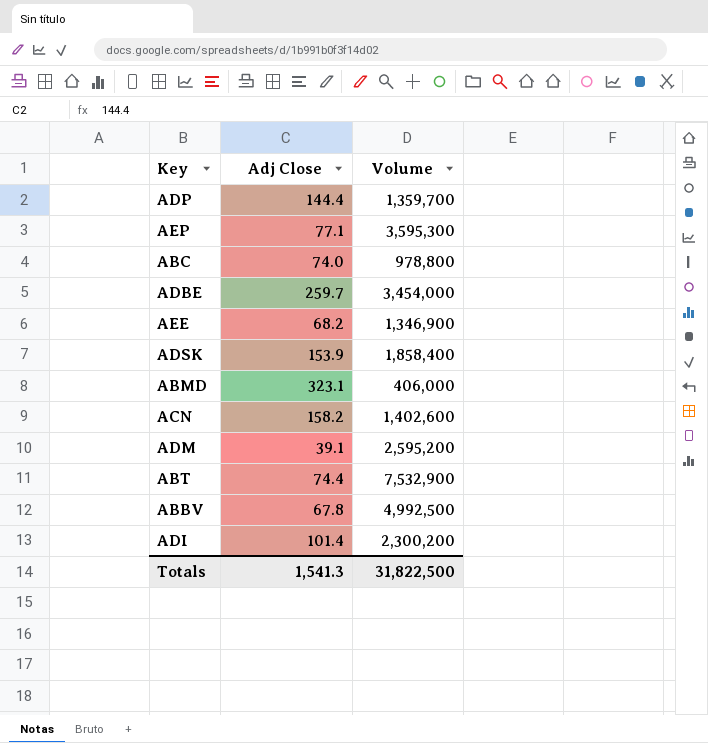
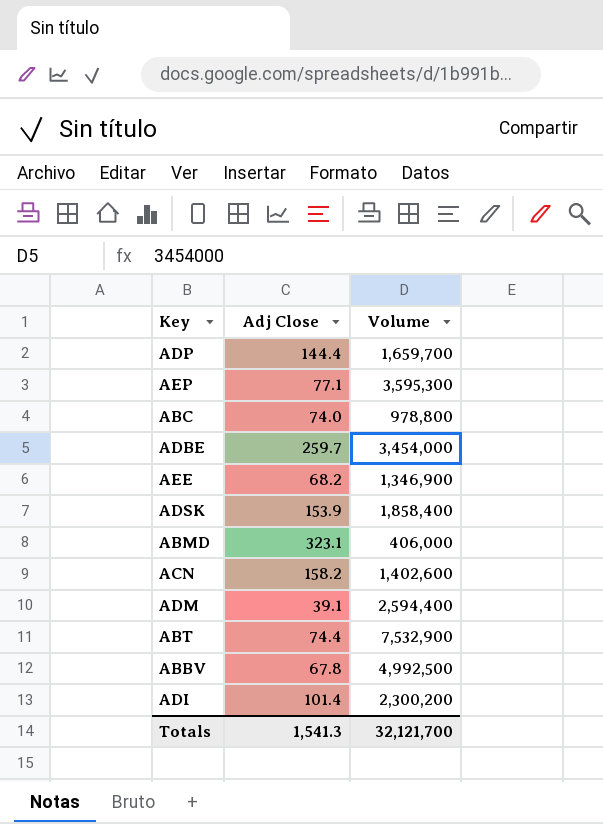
ADP | Volume: 1,359,700 -> 1,659,700
ADM | Volume: 2,595,200 -> 2,594,400
Totals | Volume: 31,822,500 -> 32,121,700

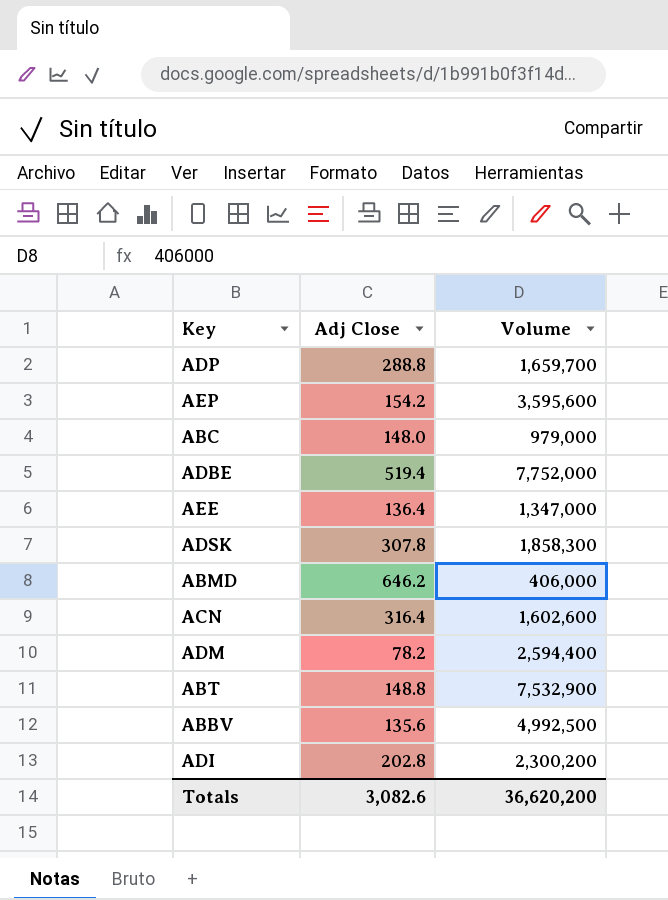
ADP | Adj Close: 144.4 -> 288.8
AEP | Adj Close: 77.1 -> 154.2
AEP | Volume: 3,595,300 -> 3,595,600
ABC | Adj Close: 74.0 -> 148.0
ABC | Volume: 978,800 -> 979,000
ADBE | Adj Close: 259.7 -> 519.4
ADBE | Volume: 3,454,000 -> 7,752,000
AEE | Adj Close: 68.2 -> 136.4
AEE | Volume: 1,346,900 -> 1,347,000
ADSK | Adj Close: 153.9 -> 307.8
ADSK | Volume: 1,858,400 -> 1,858,300
ABMD | Adj Close: 323.1 -> 646.2
ACN | Adj Close: 158.2 -> 316.4
ACN | Volume: 1,402,600 -> 1,602,600
ADM | Adj Close: 39.1 -> 78.2
ABT | Adj Close: 74.4 -> 148.8
ABBV | Adj Close: 67.8 -> 135.6
ADI | Adj Close: 101.4 -> 202.8
Totals | Adj Close: 1,541.3 -> 3,082.6
Totals | Volume: 32,121,700 -> 36,620,200

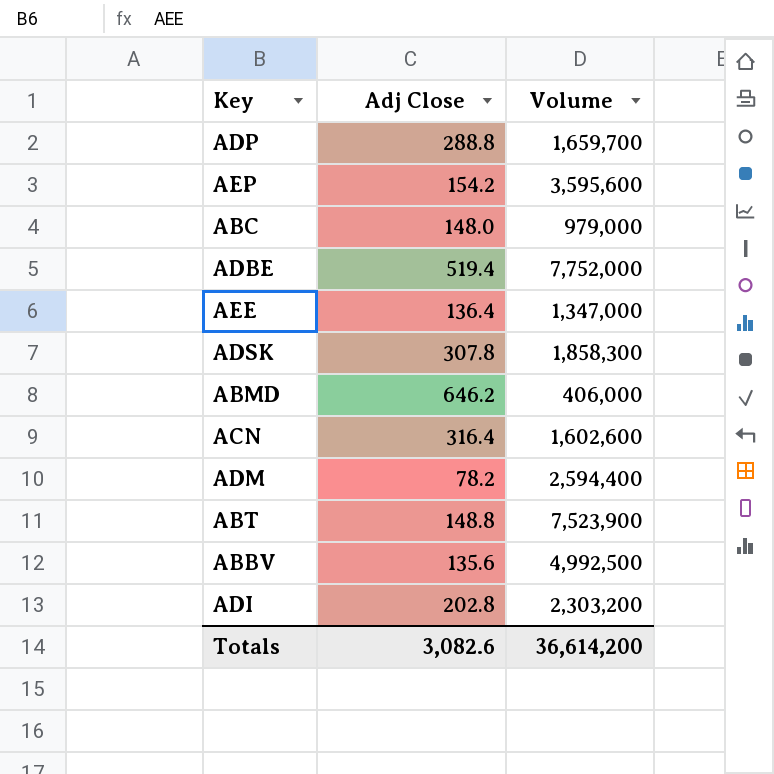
ABT | Volume: 7,532,900 -> 7,523,900
ADI | Volume: 2,300,200 -> 2,303,200
Totals | Volume: 36,620,200 -> 36,614,200

